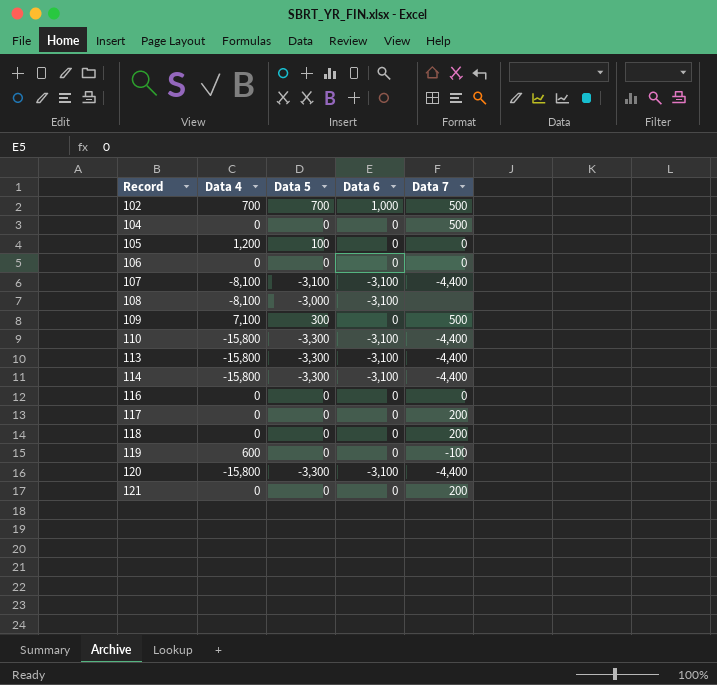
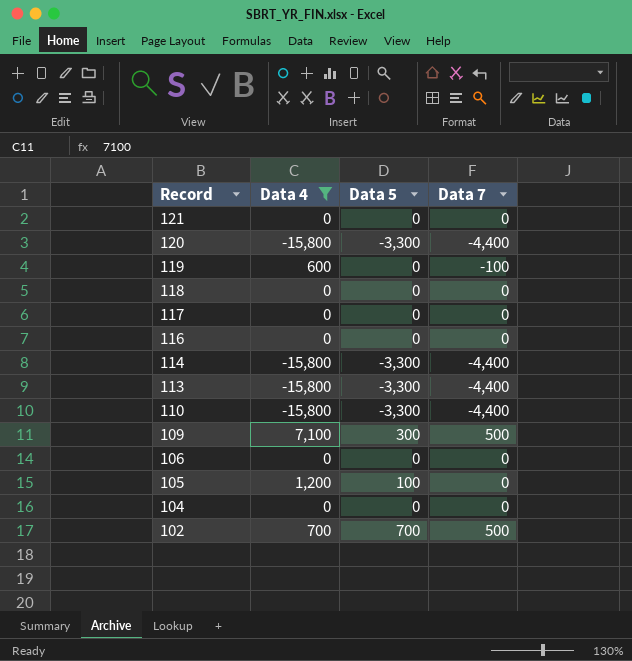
filter: none -> Data 4 != -8,100
row order: Record ascending -> Record descending
column Data 6 | position: 4 -> none
121 | Data 7: 200 -> 0
118 | Data 7: 200 -> 0
117 | Data 7: 200 -> 0
104 | Data 7: 500 -> 0

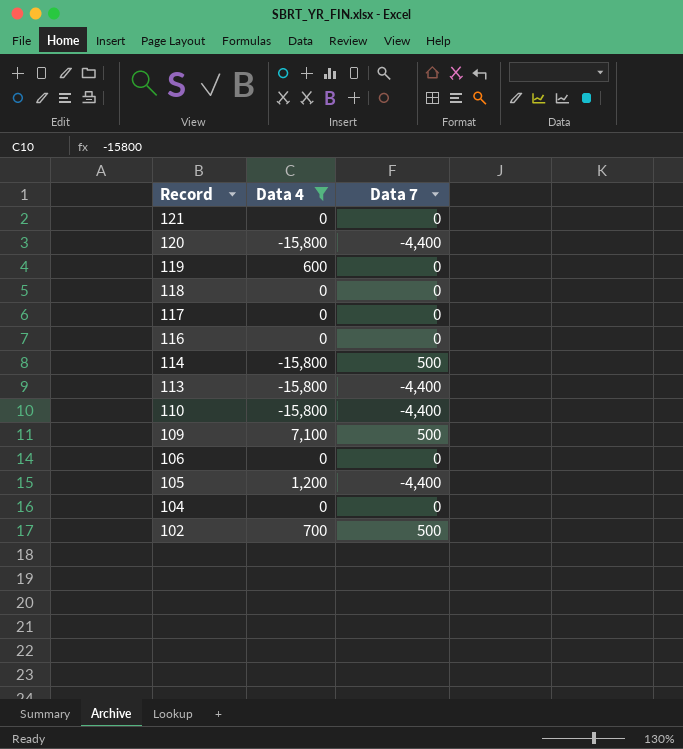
column Data 5 | position: 3 -> none
119 | Data 7: -100 -> 0
114 | Data 7: -4,400 -> 500
105 | Data 7: 0 -> -4,400

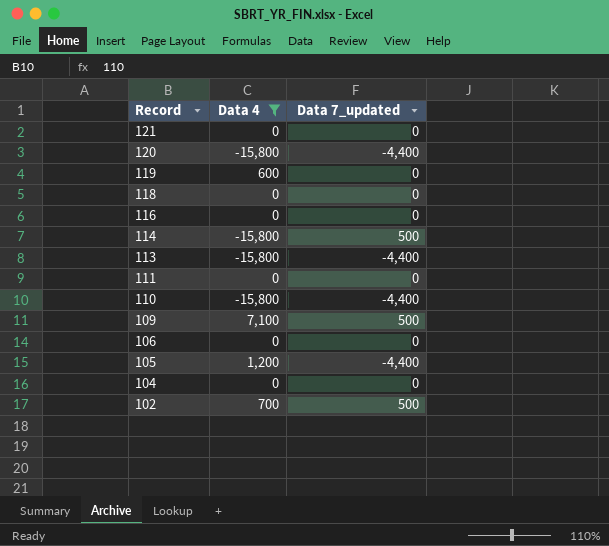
column name: Data 7 -> Data 7_updated
row 117: 0 | 0 -> none
row 111: none -> 0 | 0

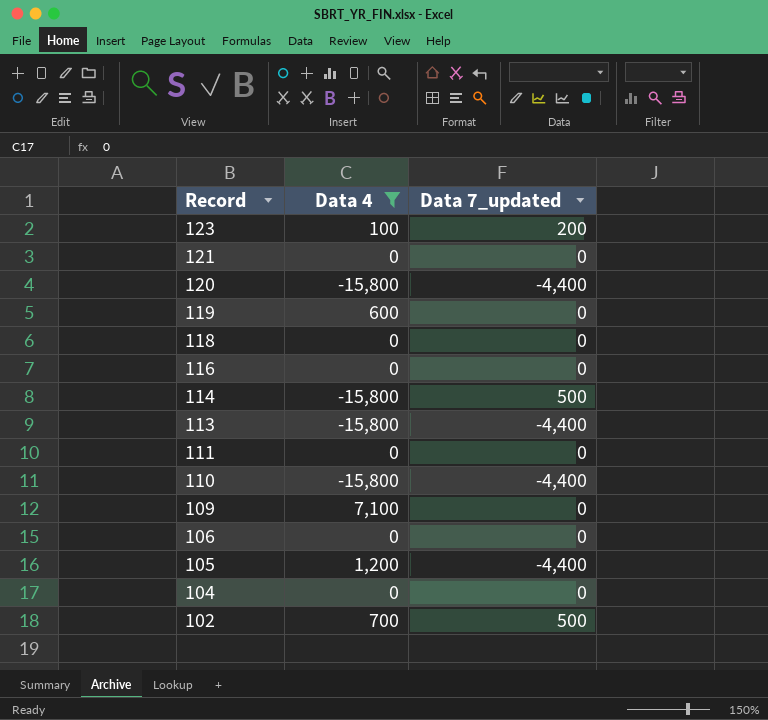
row 123: none -> 100 | 200
109 | Data 7_updated: 500 -> 0

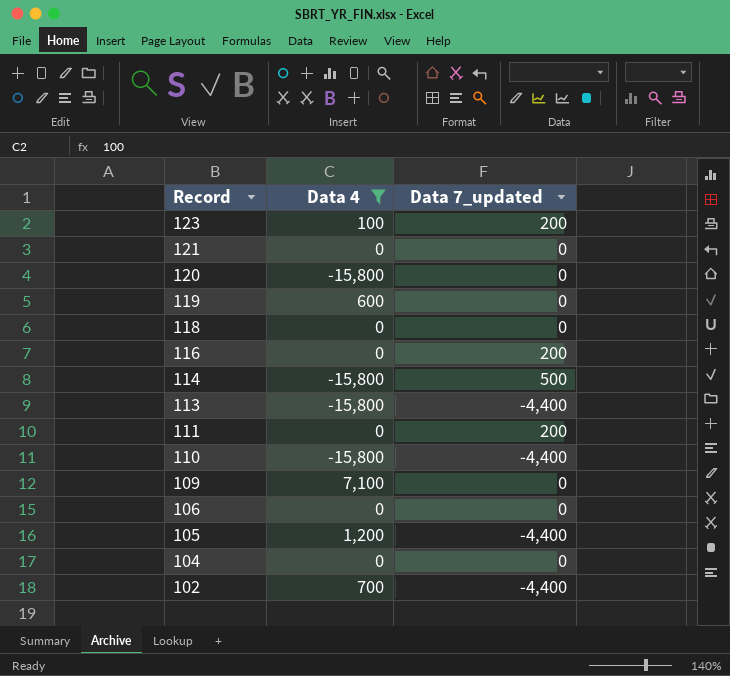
120 | Data 7_updated: -4,400 -> 0
116 | Data 7_updated: 0 -> 200
111 | Data 7_updated: 0 -> 200
102 | Data 7_updated: 500 -> -4,400

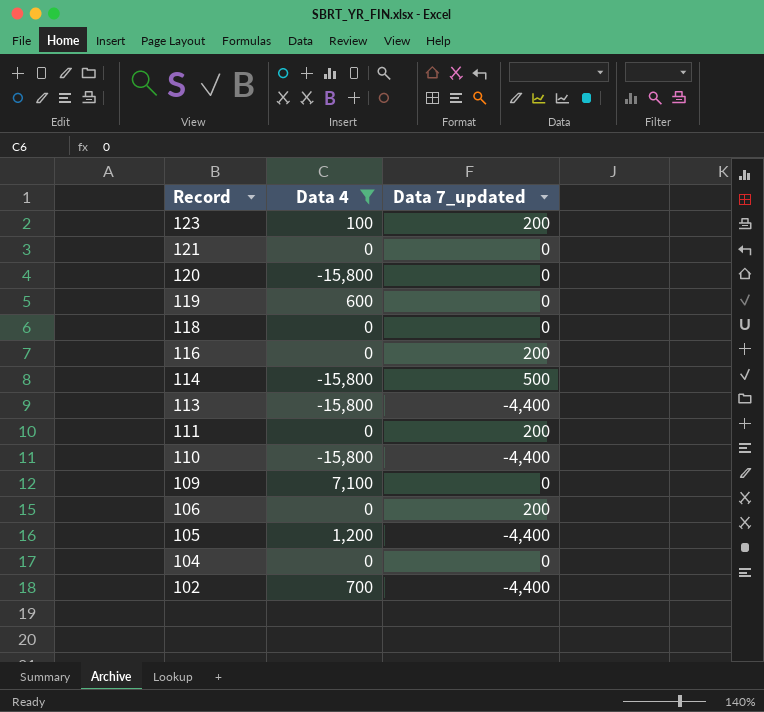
106 | Data 7_updated: 0 -> 200

